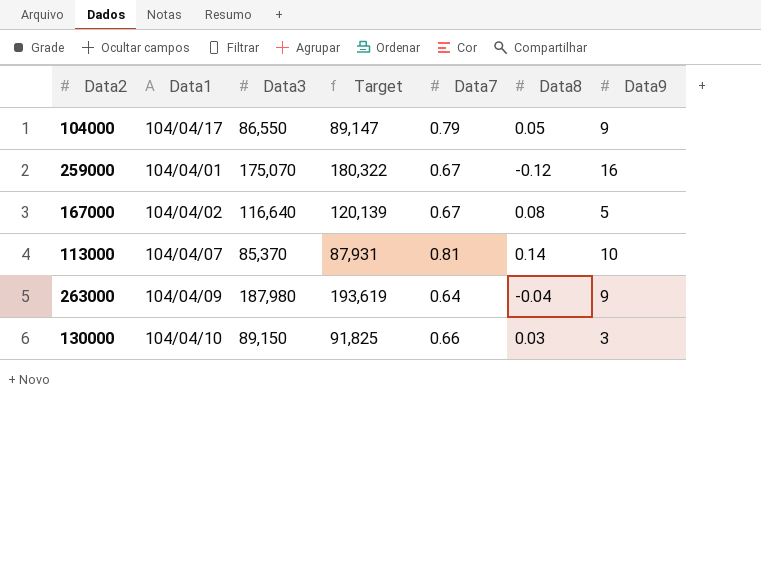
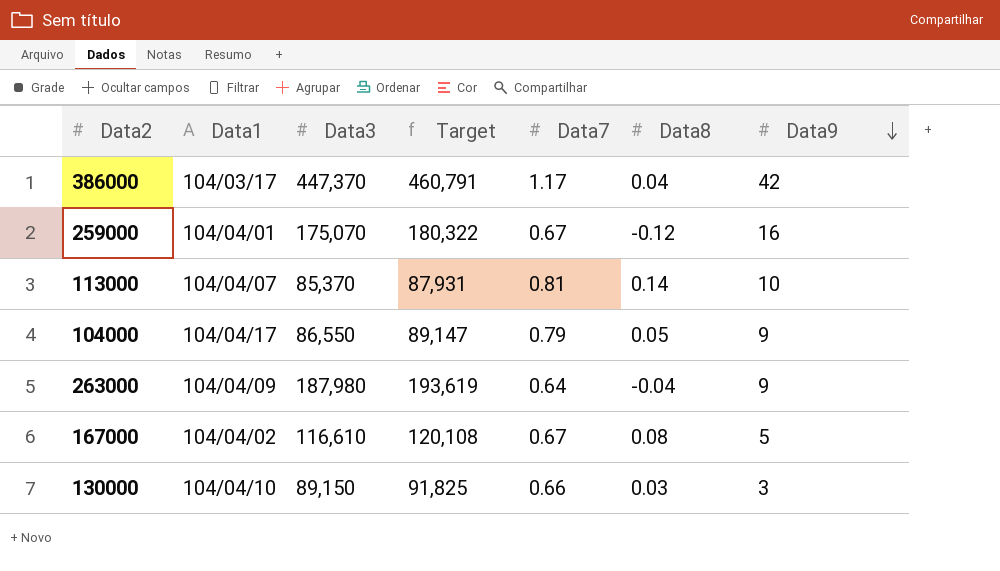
row order: none -> Data9 descending
row 386000: none -> 104/03/17 | 447,370 | 460,791 | 1.17 | 0.04 | 42
167000 | Data3: 116,640 -> 116,610
167000 | Target: 120,139 -> 120,108

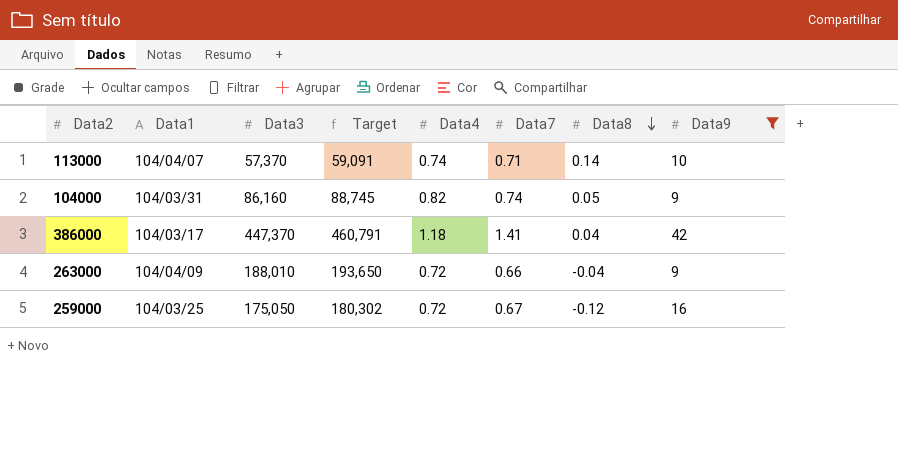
filter: none -> Data9 >= 9
row order: Data9 descending -> Data8 descending
column Data4 | position: none -> 5
113000 | Data3: 85,370 -> 57,370
113000 | Target: 87,931 -> 59,091
113000 | Data7: 0.81 -> 0.71
104000 | Data1: 104/04/17 -> 104/03/31
104000 | Data3: 86,550 -> 86,160
104000 | Target: 89,147 -> 88,745
104000 | Data7: 0.79 -> 0.74
386000 | Data7: 1.17 -> 1.41
263000 | Data3: 187,980 -> 188,010
263000 | Target: 193,619 -> 193,650
263000 | Data7: 0.64 -> 0.66
259000 | Data1: 104/04/01 -> 104/03/25
259000 | Data3: 175,070 -> 175,050
259000 | Target: 180,322 -> 180,302

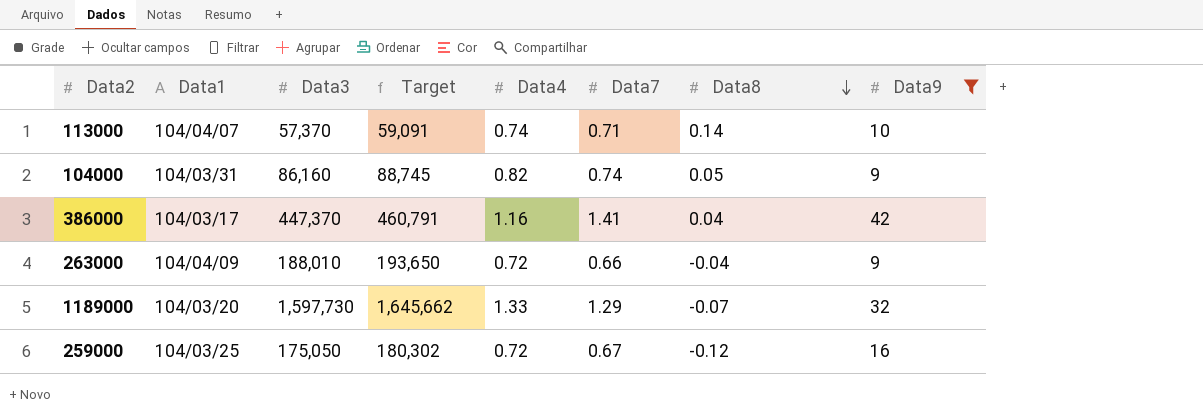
386000 | Data4: 1.18 -> 1.16
row 1189000: none -> 104/03/20 | 1,597,730 | 1,645,662 | 1.33 | 1.29 | -0.07 | 32

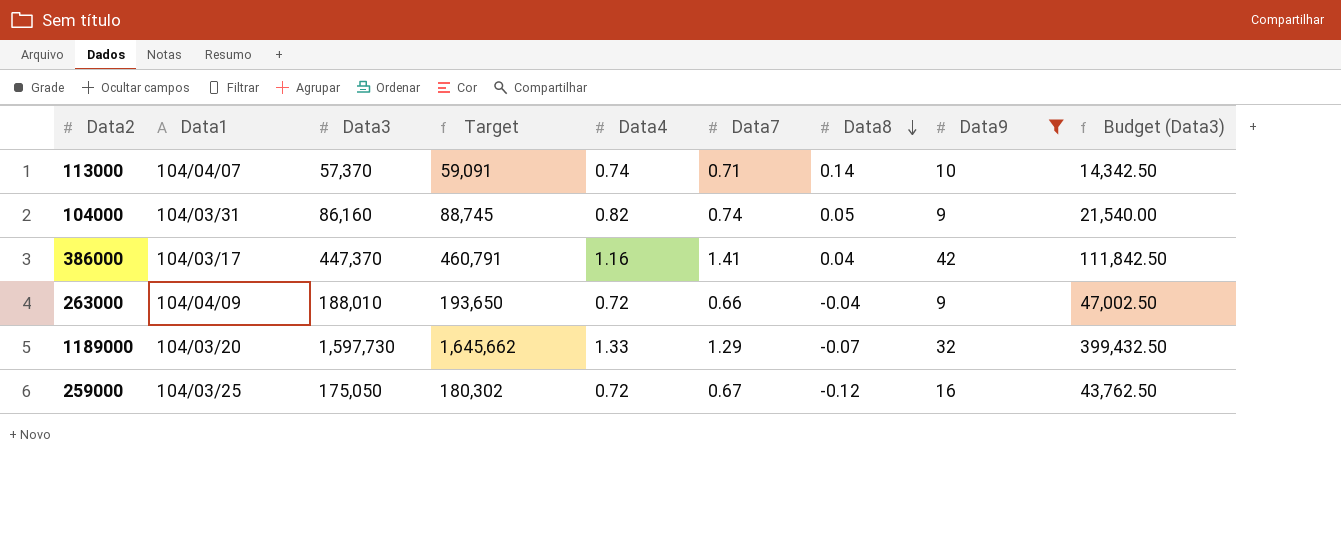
column Budget (Data3) | formula: none -> [Data3] * 0.25

